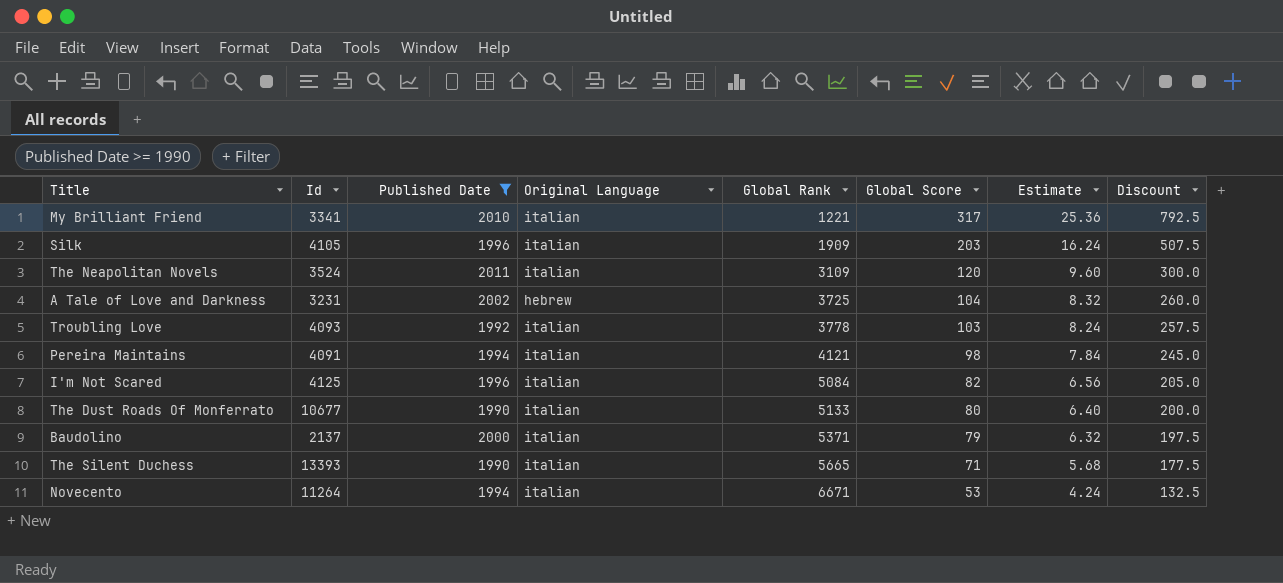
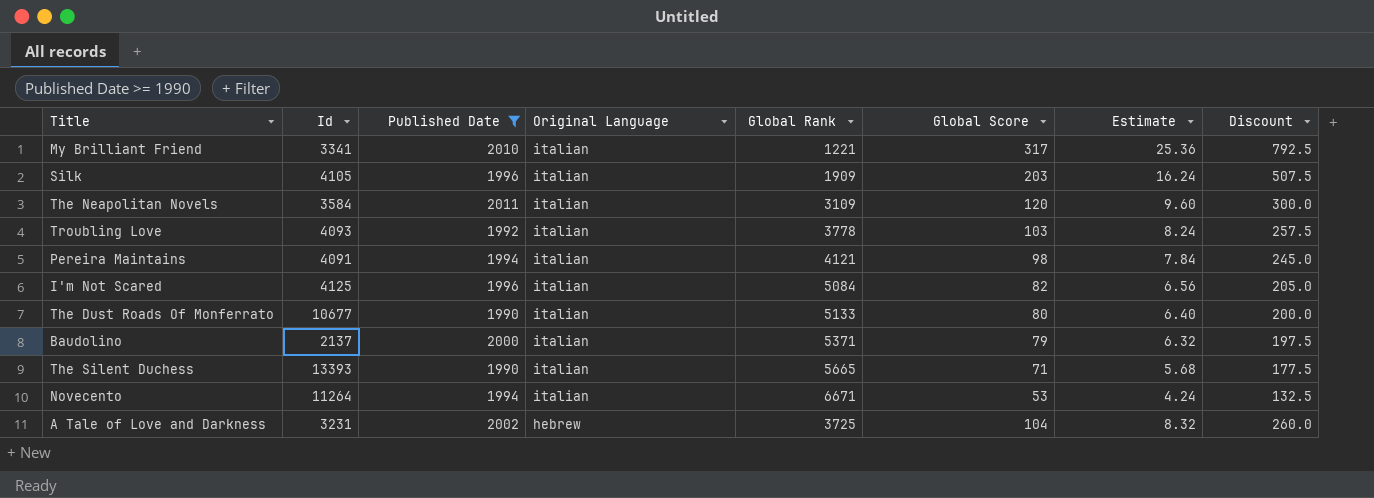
row order: Global Rank ascending -> Original Language descending
The Neapolitan Novels | Id: 3524 -> 3584

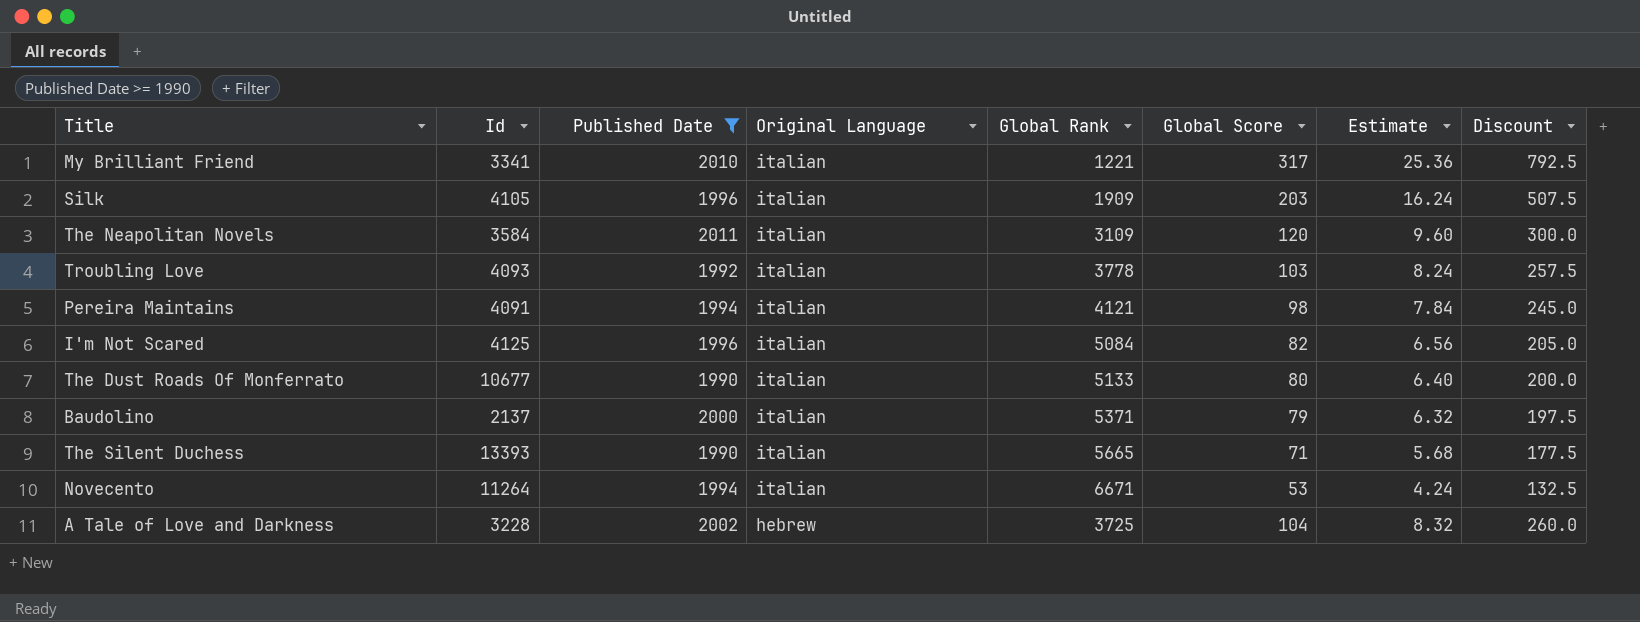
A Tale of Love and Darkness | Id: 3231 -> 3228

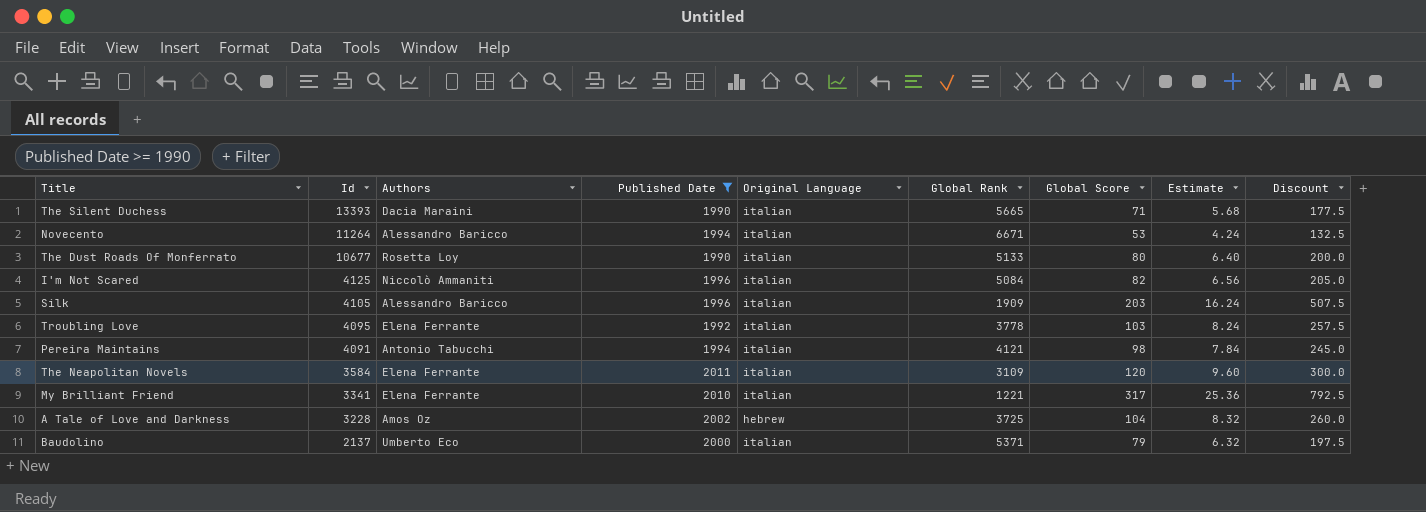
row order: Original Language descending -> Id descending
column Authors | position: none -> 3
Troubling Love | Id: 4093 -> 4095

